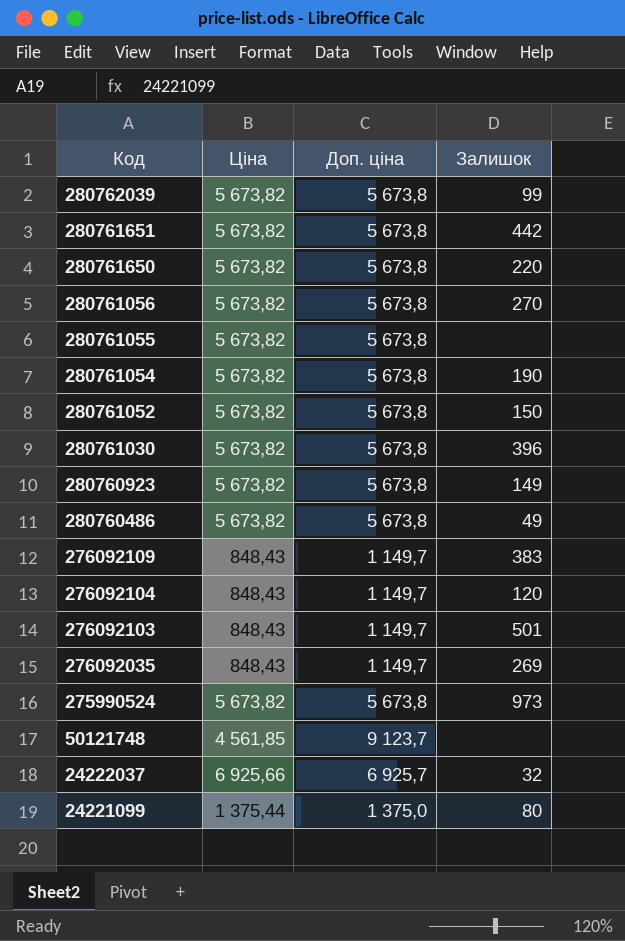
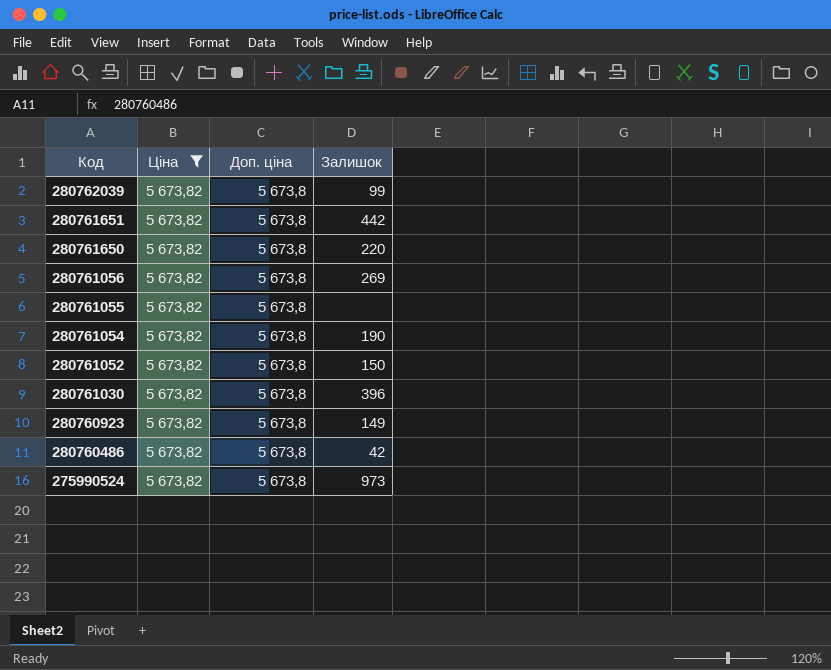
filter: none -> Ціна = 5 673,82
280761056 | Залишок: 270 -> 269
280760486 | Залишок: 49 -> 42

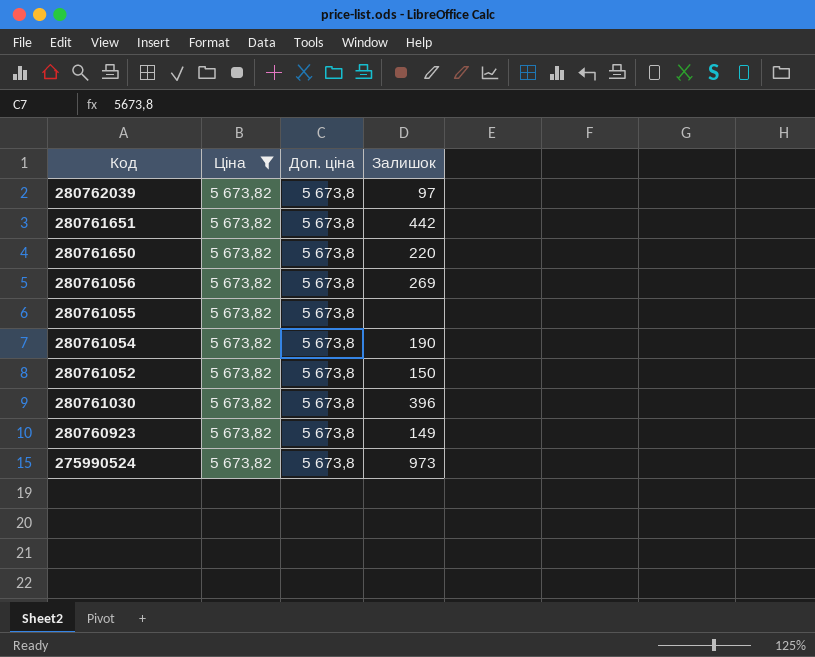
row 280760486: 5 673,82 | 5 673,8 | 42 -> none
280762039 | Залишок: 99 -> 97

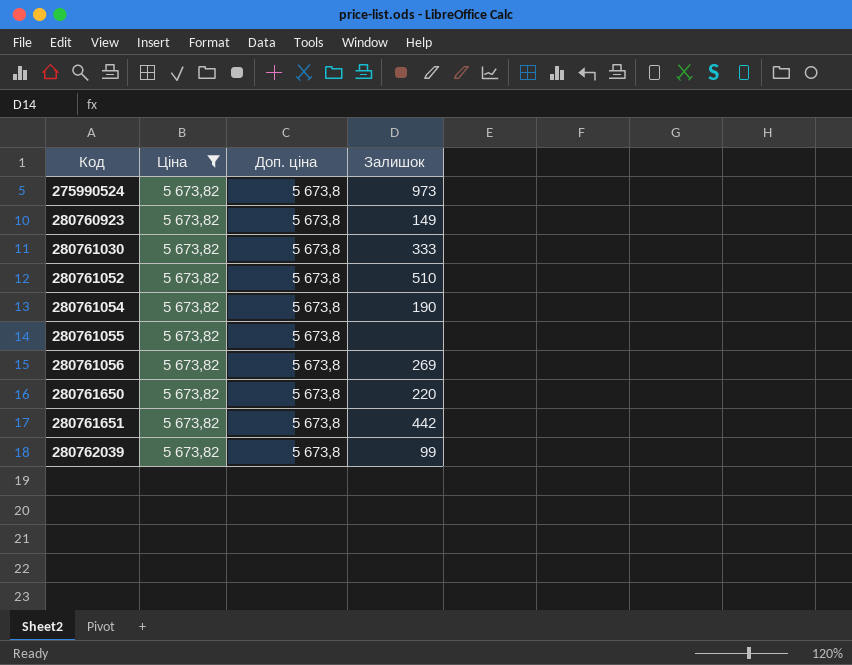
row order: Код descending -> Код ascending
280761030 | Залишок: 396 -> 333
280761052 | Залишок: 150 -> 510
280762039 | Залишок: 97 -> 99

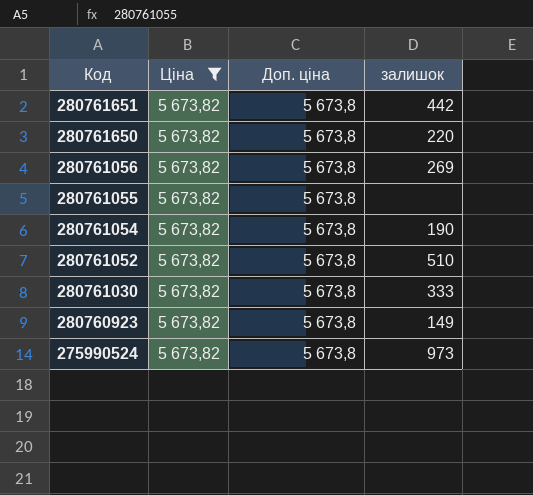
row order: Код ascending -> Код descending
column name: Залишок -> залишок
row 280762039: 5 673,82 | 5 673,8 | 99 -> none

